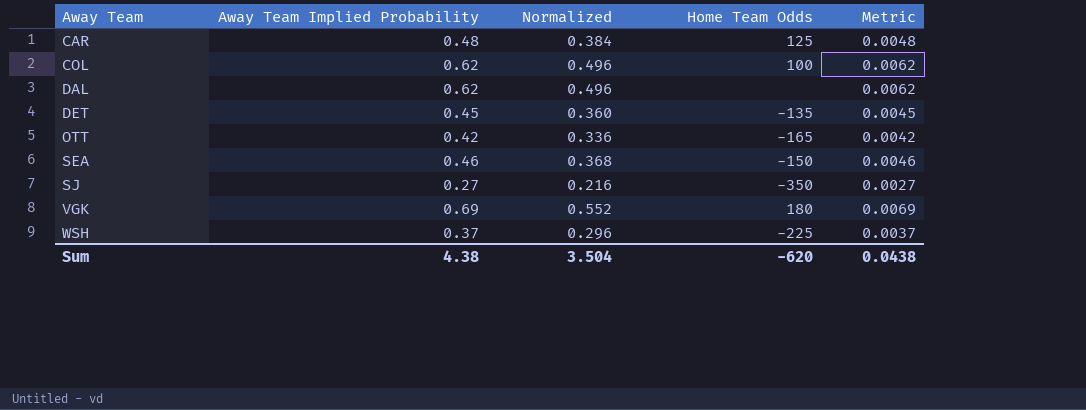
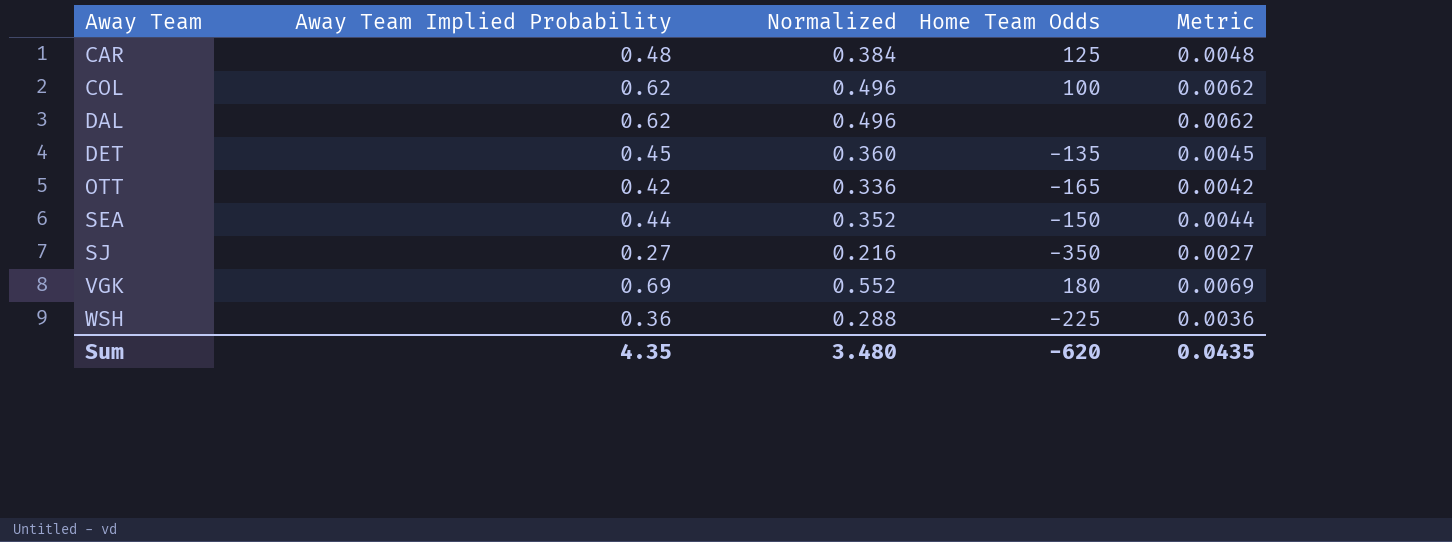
SEA | Away Team Implied Probability: 0.46 -> 0.44
SEA | Normalized: 0.368 -> 0.352
SEA | Metric: 0.0046 -> 0.0044
WSH | Away Team Implied Probability: 0.37 -> 0.36
WSH | Normalized: 0.296 -> 0.288
WSH | Metric: 0.0037 -> 0.0036
Sum | Away Team Implied Probability: 4.38 -> 4.35
Sum | Normalized: 3.504 -> 3.480
Sum | Metric: 0.0438 -> 0.0435

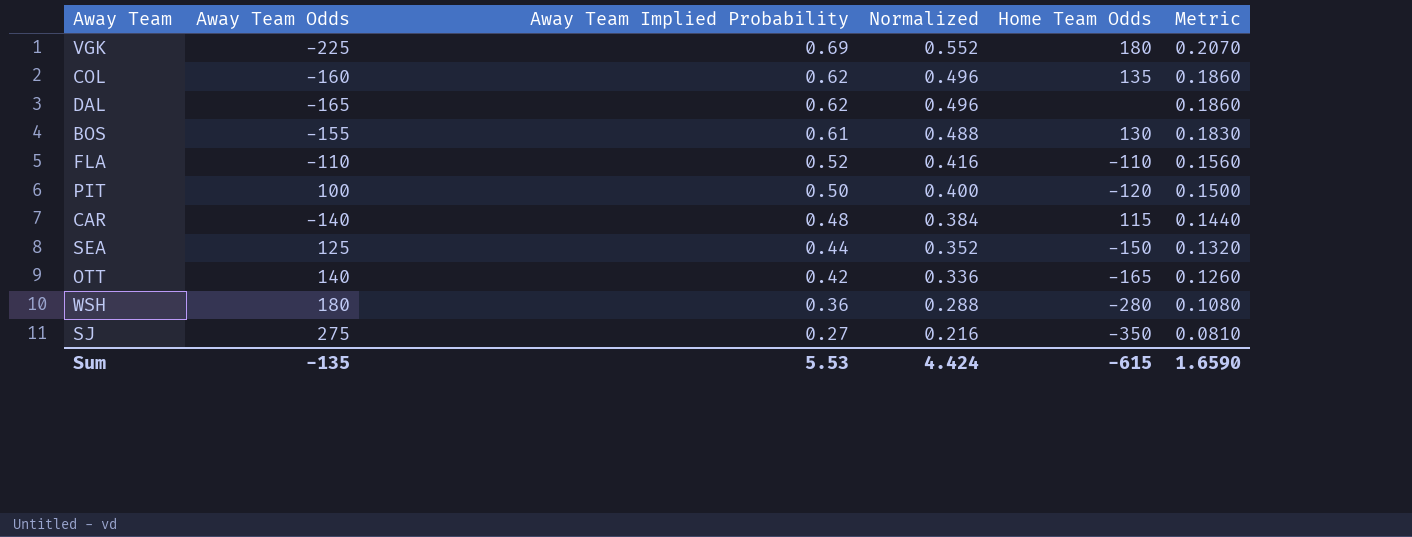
row order: Away Team ascending -> Away Team Implied Probability descending
column Away Team Odds | position: none -> 2
column Metric | formula: [Away Team Implied Probability] * 0.01 -> [Away Team Implied Probability] * 0.3
row DET: 0.45 | 0.360 | -135 | 0.0045 -> none
COL | Home Team Odds: 100 -> 135
row BOS: none -> -155 | 0.61 | 0.488 | 130 | 0.1830
row FLA: none -> -110 | 0.52 | 0.416 | -110 | 0.1560
row PIT: none -> 100 | 0.50 | 0.400 | -120 | 0.1500
CAR | Home Team Odds: 125 -> 115
WSH | Home Team Odds: -225 -> -280
Sum | Away Team Implied Probability: 4.35 -> 5.53
Sum | Normalized: 3.480 -> 4.424
Sum | Home Team Odds: -620 -> -615
Sum | Metric: 0.0435 -> 1.6590

